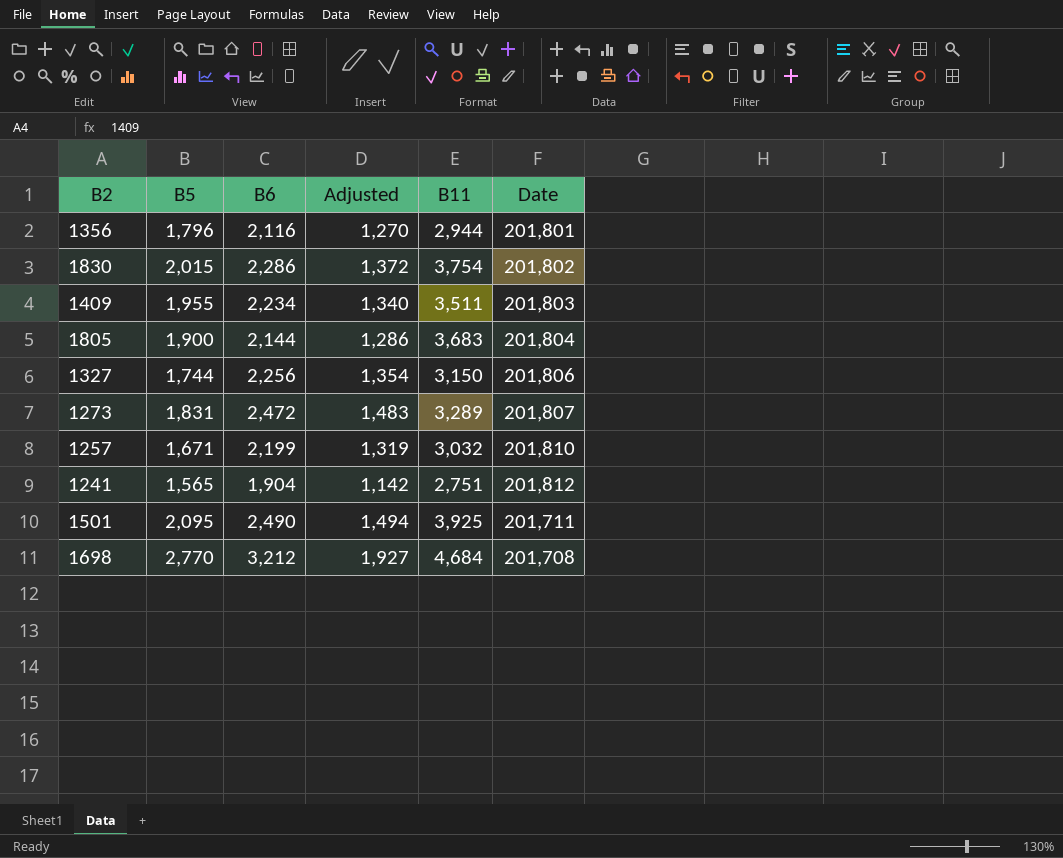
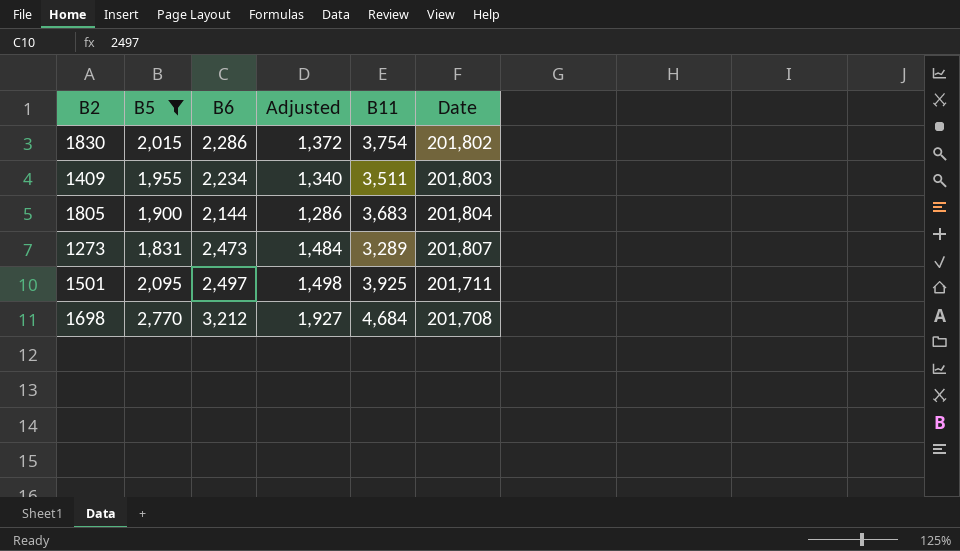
filter: none -> B5 >= 1,831
1273 | B6: 2,472 -> 2,473
1273 | Adjusted: 1,483 -> 1,484
1501 | B6: 2,490 -> 2,497
1501 | Adjusted: 1,494 -> 1,498

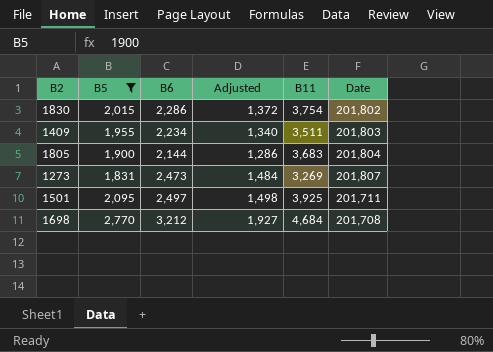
1273 | B11: 3,289 -> 3,269

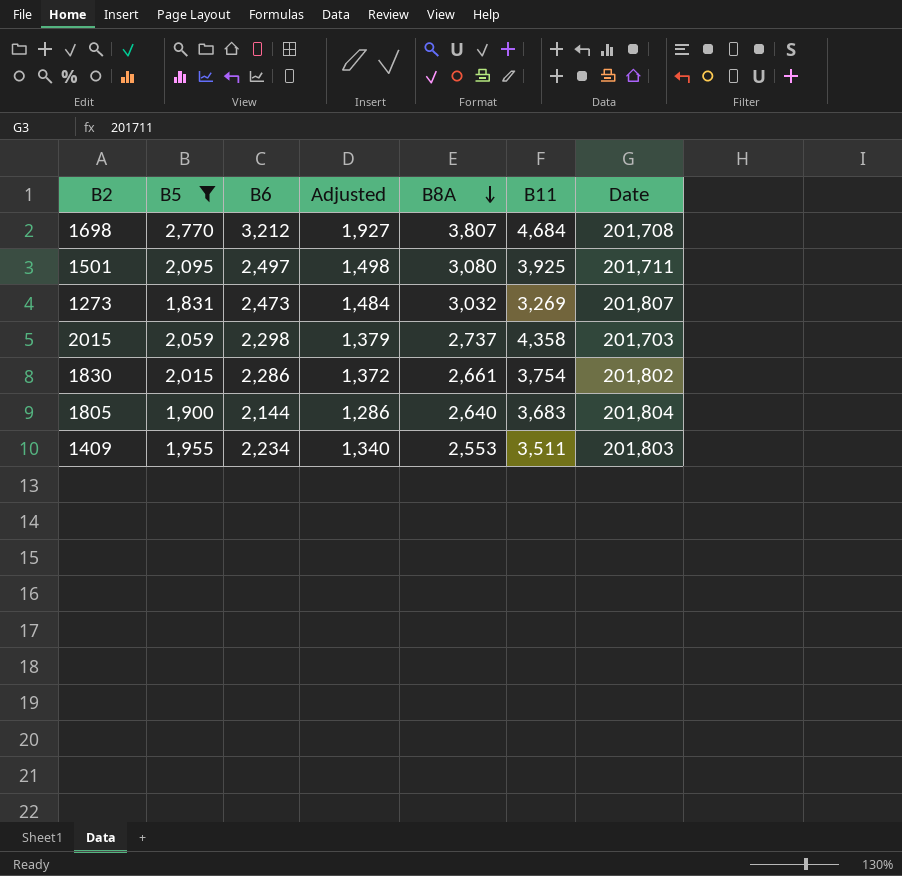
row order: none -> B8A descending
column B8A | position: none -> 5
row 2015: none -> 2,059 | 2,298 | 1,379 | 2,737 | 4,358 | 201,703

